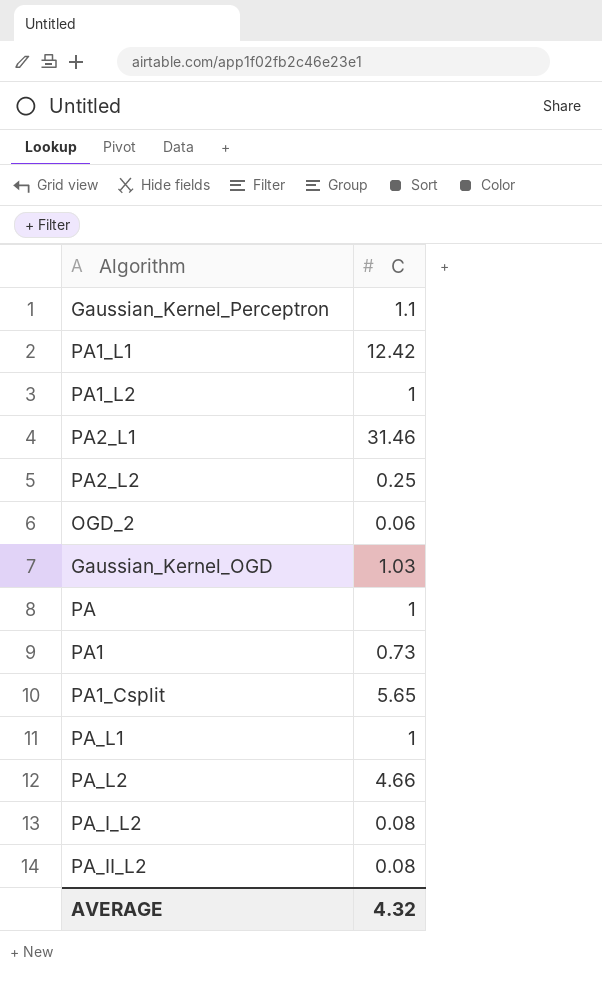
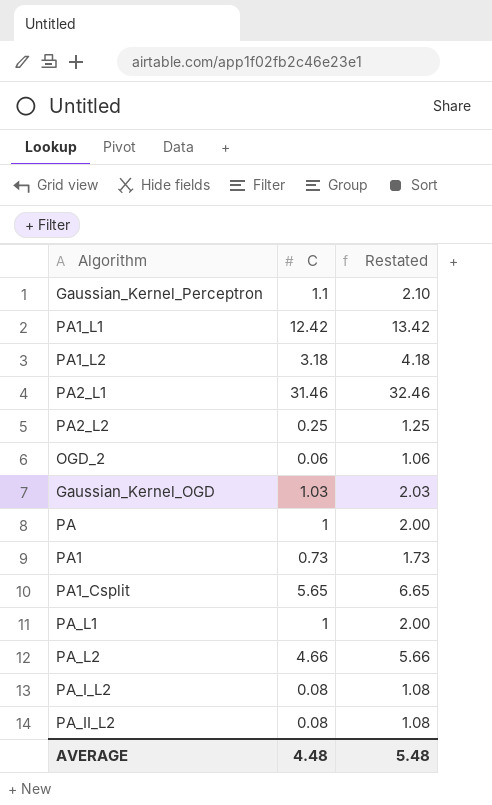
column Restated | formula: none -> [C] + 1
PA1_L2 | C: 1 -> 3.18
AVERAGE | C: 4.32 -> 4.48

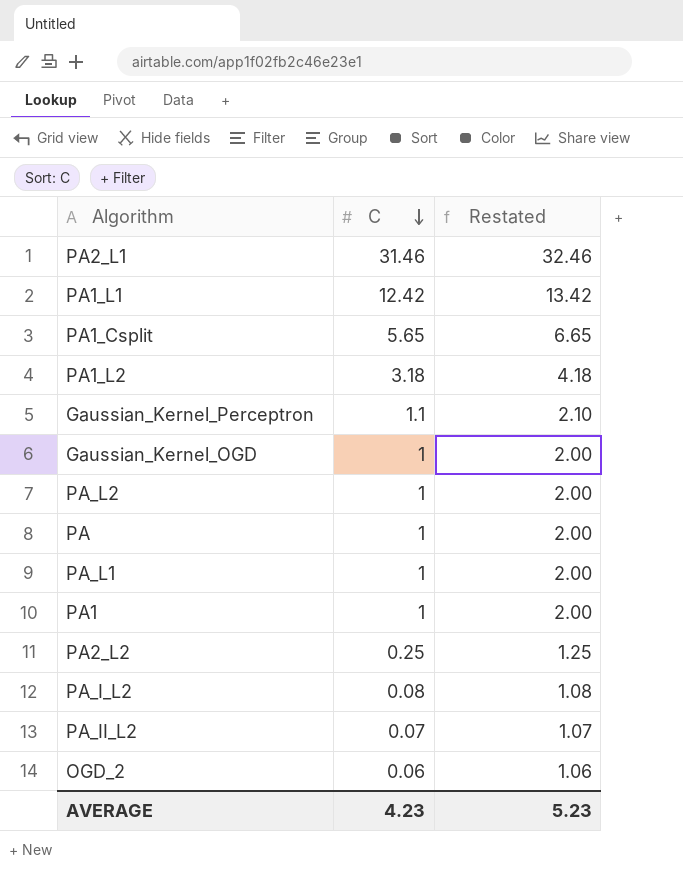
row order: none -> C descending
Gaussian_Kernel_OGD | C: 1.03 -> 1
Gaussian_Kernel_OGD | Restated: 2.03 -> 2.00
PA_L2 | C: 4.66 -> 1
PA_L2 | Restated: 5.66 -> 2.00
PA1 | C: 0.73 -> 1
PA1 | Restated: 1.73 -> 2.00
PA_II_L2 | C: 0.08 -> 0.07
PA_II_L2 | Restated: 1.08 -> 1.07
AVERAGE | C: 4.48 -> 4.23
AVERAGE | Restated: 5.48 -> 5.23

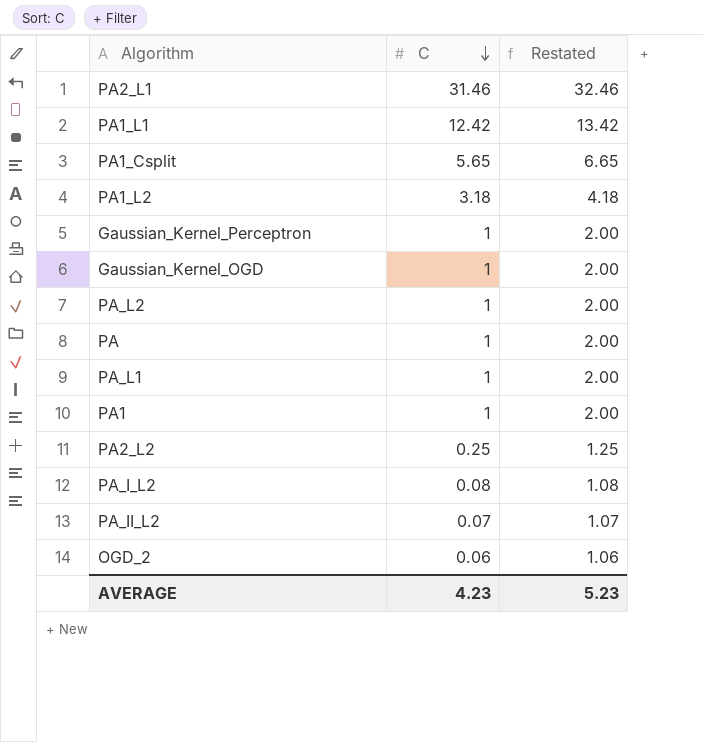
Gaussian_Kernel_Perceptron | C: 1.1 -> 1
Gaussian_Kernel_Perceptron | Restated: 2.10 -> 2.00

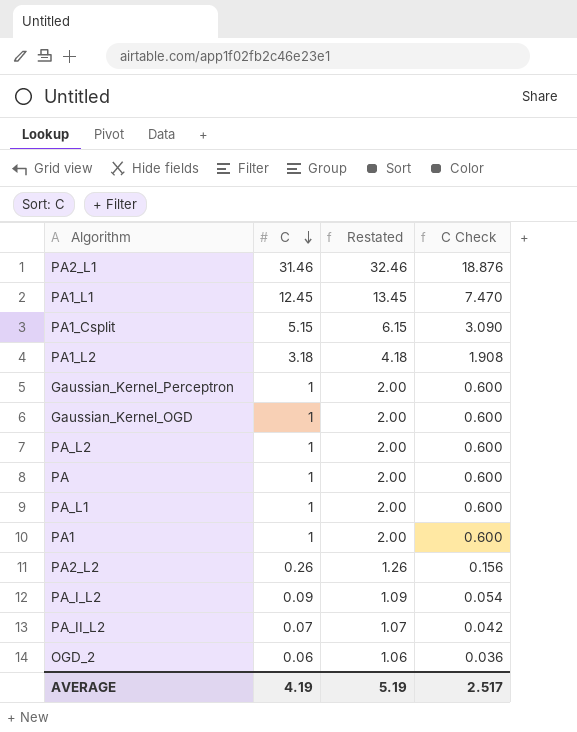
column C Check | formula: none -> [C] * 0.6
PA1_L1 | C: 12.42 -> 12.45
PA1_L1 | Restated: 13.42 -> 13.45
PA1_Csplit | C: 5.65 -> 5.15
PA1_Csplit | Restated: 6.65 -> 6.15
PA2_L2 | C: 0.25 -> 0.26
PA2_L2 | Restated: 1.25 -> 1.26
PA_I_L2 | C: 0.08 -> 0.09
PA_I_L2 | Restated: 1.08 -> 1.09
AVERAGE | C: 4.23 -> 4.19
AVERAGE | Restated: 5.23 -> 5.19

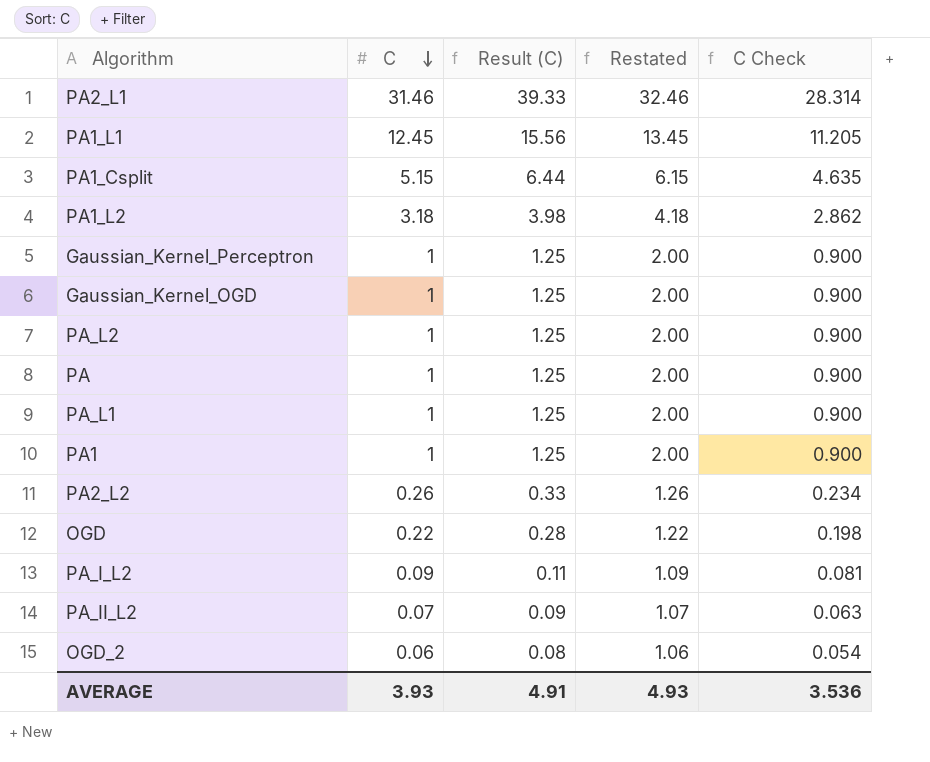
column Result (C) | formula: none -> [C] * 1.25
column C Check | formula: [C] * 0.6 -> [C] * 0.9
row OGD: none -> 0.22 | 0.28 | 1.22 | 0.198
AVERAGE | C: 4.19 -> 3.93
AVERAGE | Restated: 5.19 -> 4.93
AVERAGE | C Check: 2.517 -> 3.536

